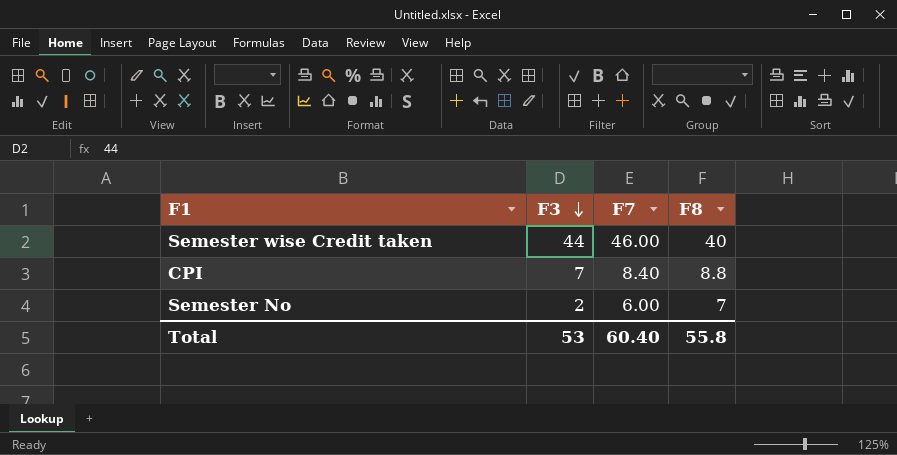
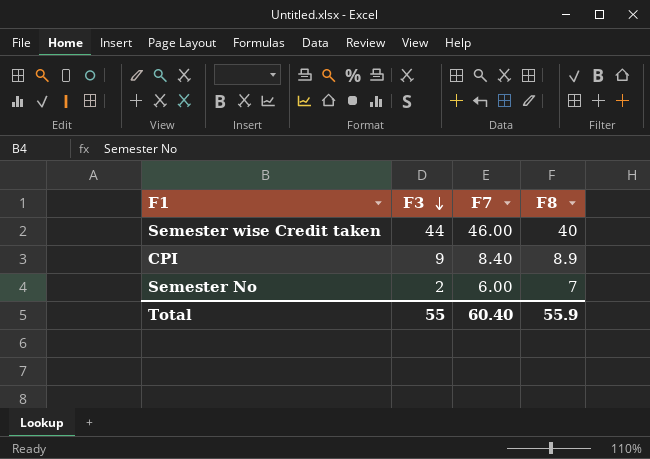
CPI | F3: 7 -> 9
CPI | F8: 8.8 -> 8.9
Total | F3: 53 -> 55
Total | F8: 55.8 -> 55.9

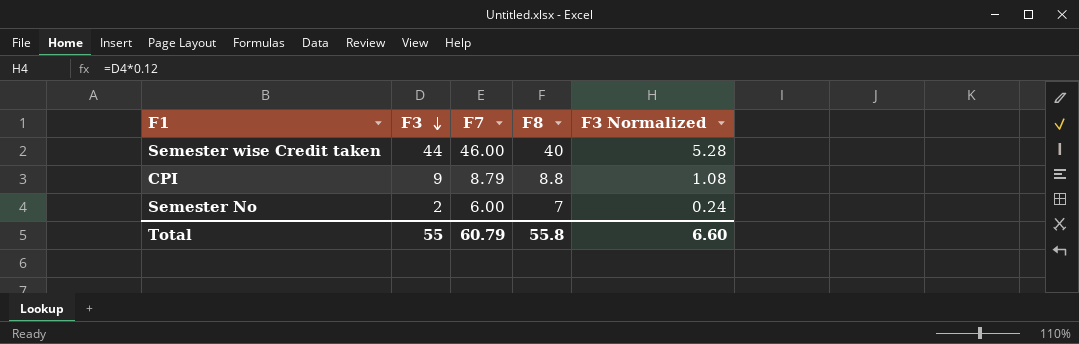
column F3 Normalized | formula: none -> [F3] * 0.12
CPI | F7: 8.40 -> 8.79
CPI | F8: 8.9 -> 8.8
Total | F7: 60.40 -> 60.79
Total | F8: 55.9 -> 55.8

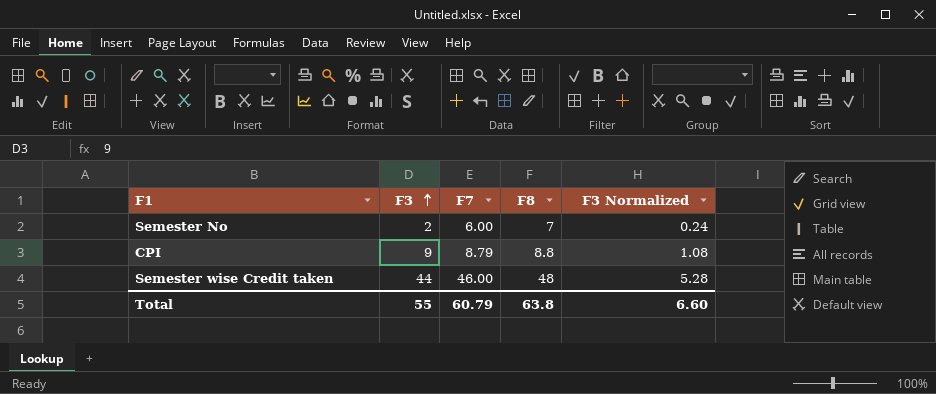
row order: F3 descending -> F3 ascending
Semester wise Credit taken | F8: 40 -> 48
Total | F8: 55.8 -> 63.8

